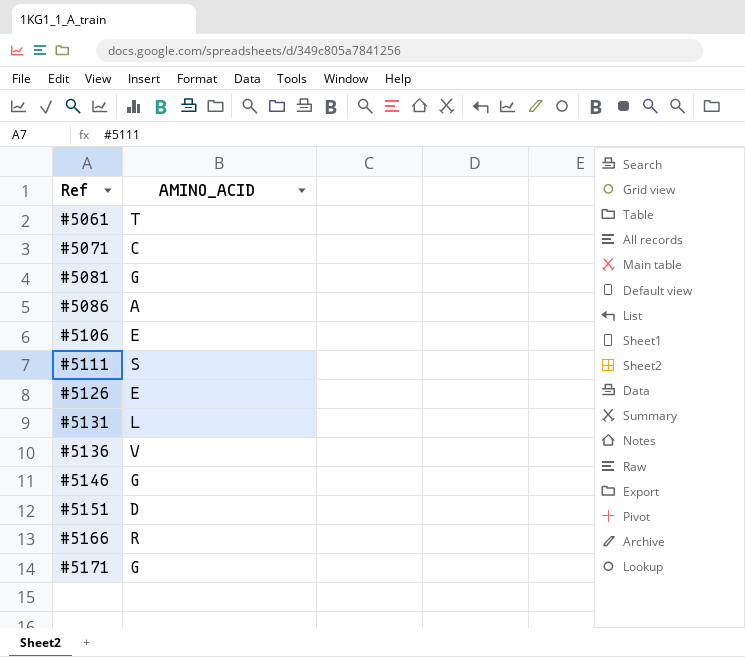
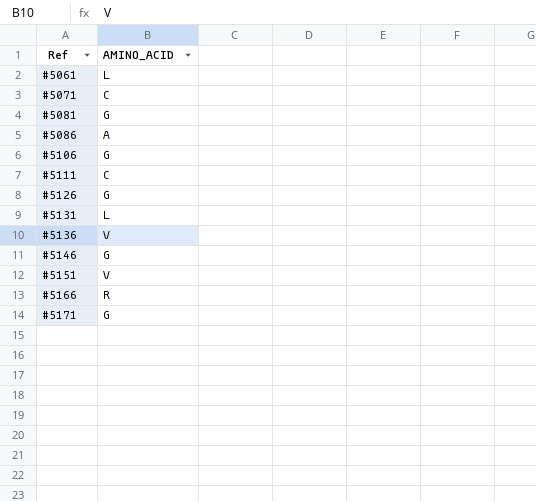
#5061 | AMINO_ACID: T -> L
#5106 | AMINO_ACID: E -> G
#5111 | AMINO_ACID: S -> C
#5126 | AMINO_ACID: E -> G
#5151 | AMINO_ACID: D -> V

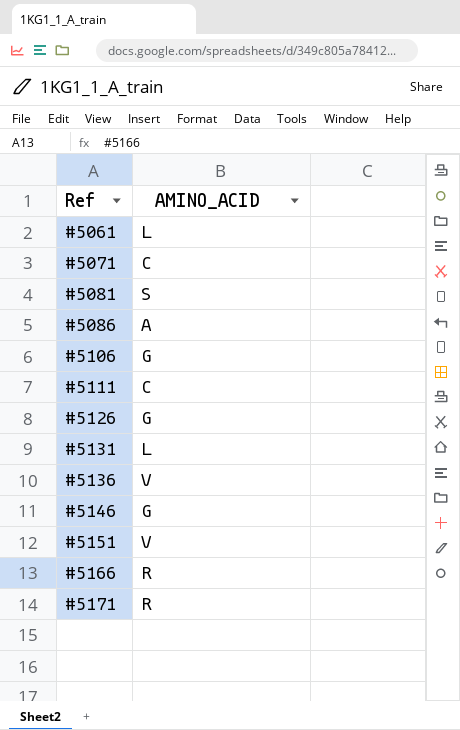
#5081 | AMINO_ACID: G -> S
#5171 | AMINO_ACID: G -> R

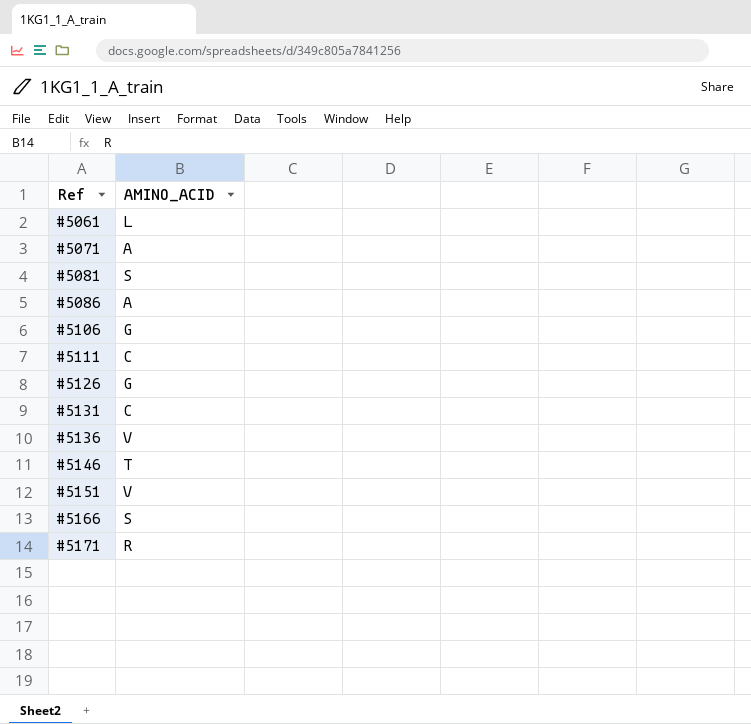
#5071 | AMINO_ACID: C -> A
#5131 | AMINO_ACID: L -> C
#5146 | AMINO_ACID: G -> T
#5166 | AMINO_ACID: R -> S

